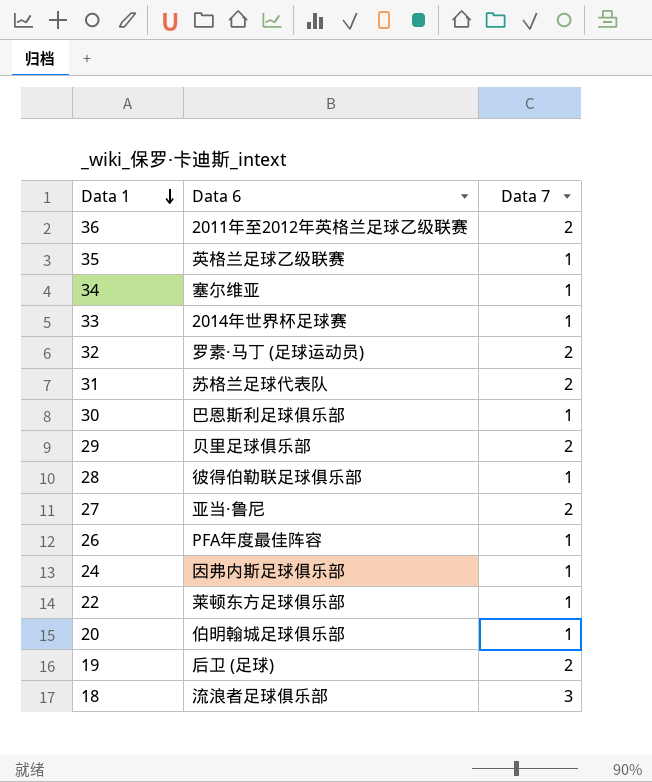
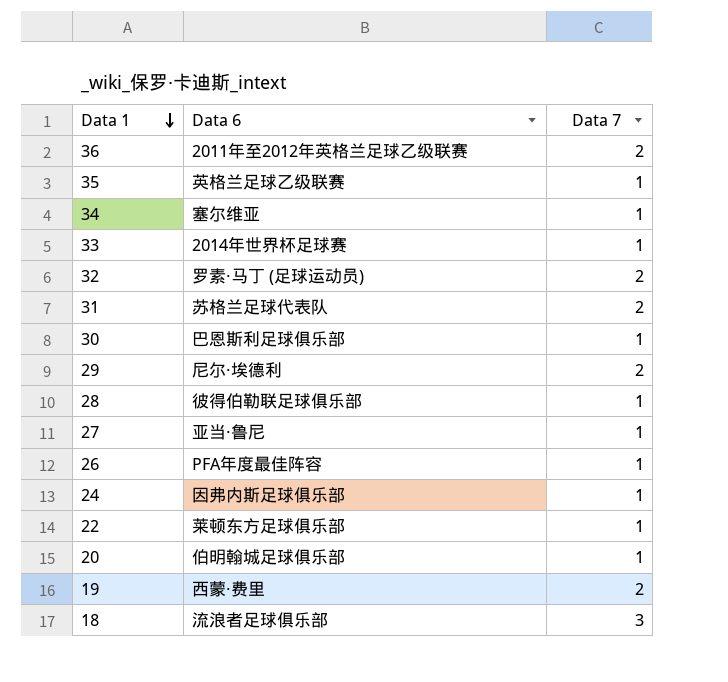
29 | Data 6: 贝里足球俱乐部 -> 尼尔·埃德利
27 | Data 7: 2 -> 1
19 | Data 6: 后卫 (足球) -> 西蒙·费里

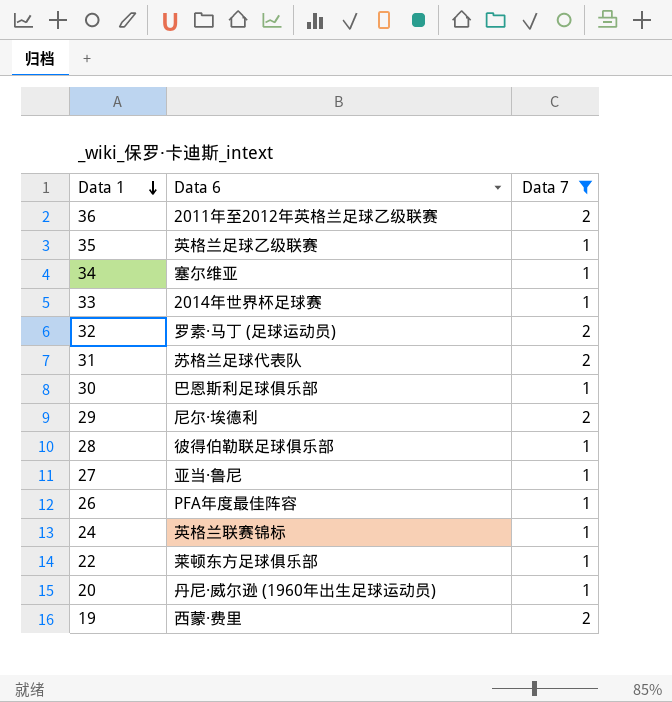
filter: none -> Data 7 != 3
24 | Data 6: 因弗内斯足球俱乐部 -> 英格兰联赛锦标
20 | Data 6: 伯明翰城足球俱乐部 -> 丹尼·威尔逊 (1960年出生足球运动员)

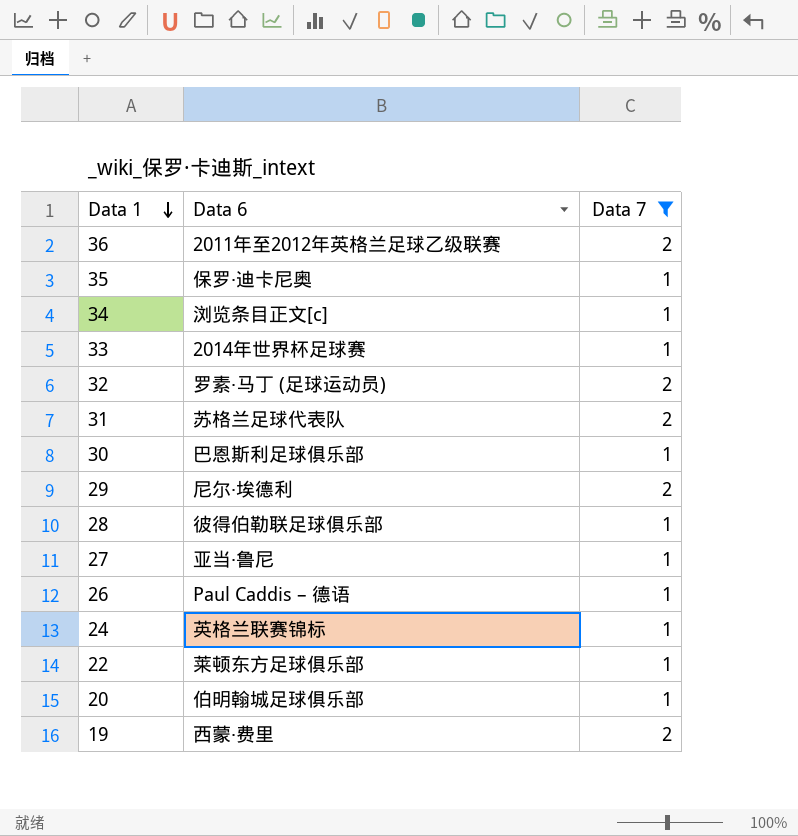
35 | Data 6: 英格兰足球乙级联赛 -> 保罗·迪卡尼奥
34 | Data 6: 塞尔维亚 -> 浏览条目正文[c]
26 | Data 6: PFA年度最佳阵容 -> Paul Caddis – 德语
20 | Data 6: 丹尼·威尔逊 (1960年出生足球运动员) -> 伯明翰城足球俱乐部

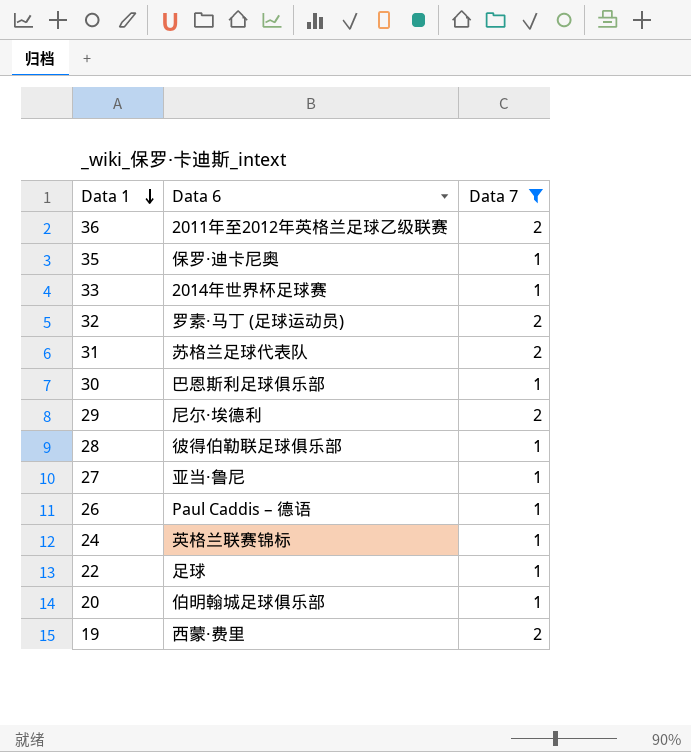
row 34: 浏览条目正文[c] | 1 -> none
22 | Data 6: 莱顿东方足球俱乐部 -> 足球

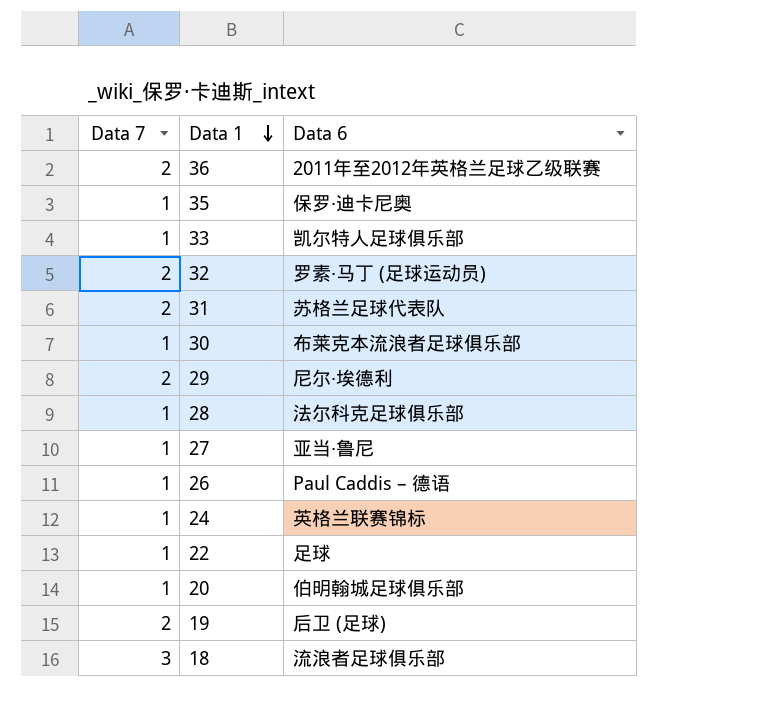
filter: Data 7 != 3 -> none
column Data 7 | position: 3 -> 1
33 | Data 6: 2014年世界杯足球赛 -> 凯尔特人足球俱乐部
30 | Data 6: 巴恩斯利足球俱乐部 -> 布莱克本流浪者足球俱乐部
28 | Data 6: 彼得伯勒联足球俱乐部 -> 法尔科克足球俱乐部
19 | Data 6: 西蒙·费里 -> 后卫 (足球)

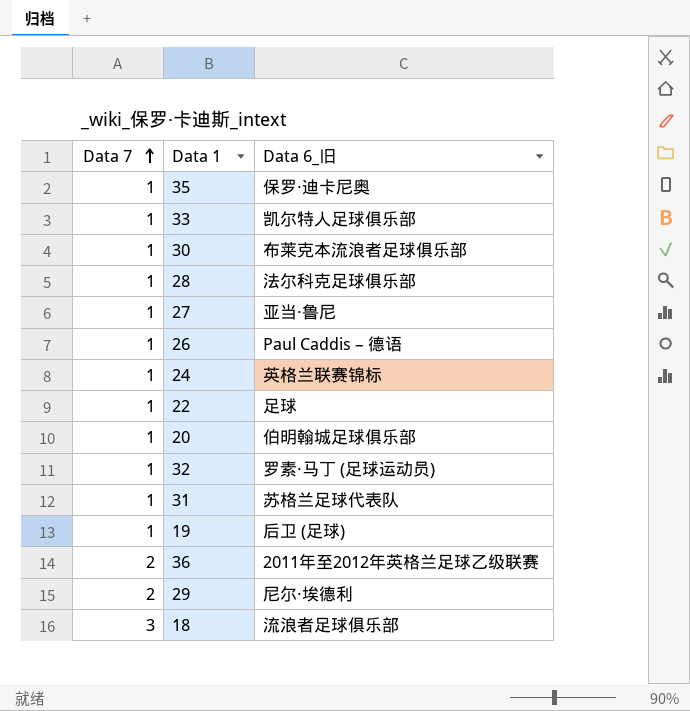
row order: Data 1 descending -> Data 7 ascending
column name: Data 6 -> Data 6_旧
32 | Data 7: 2 -> 1
31 | Data 7: 2 -> 1
19 | Data 7: 2 -> 1

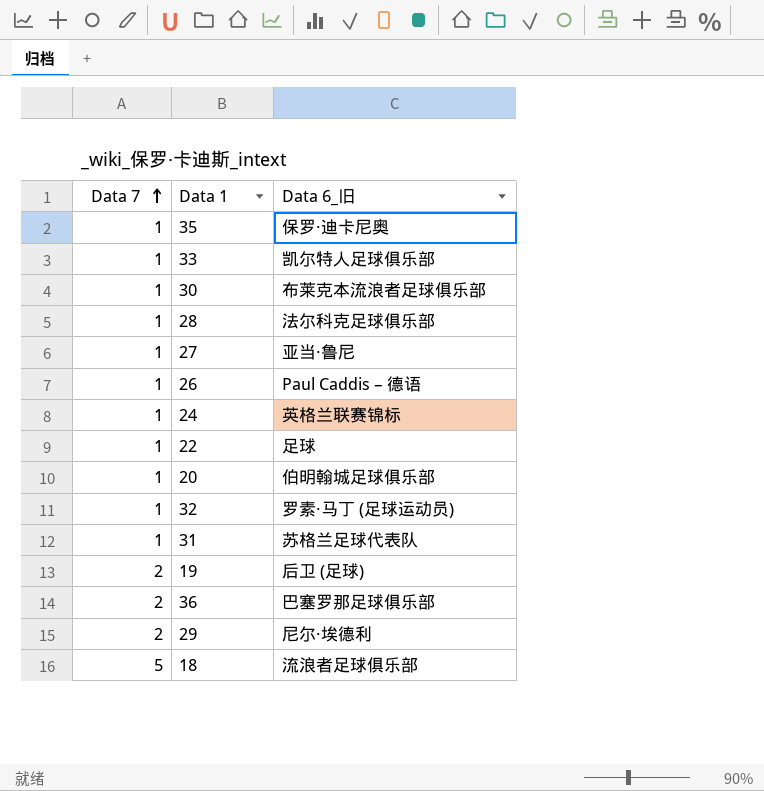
19 | Data 7: 1 -> 2
36 | Data 6_旧: 2011年至2012年英格兰足球乙级联赛 -> 巴塞罗那足球俱乐部
18 | Data 7: 3 -> 5

